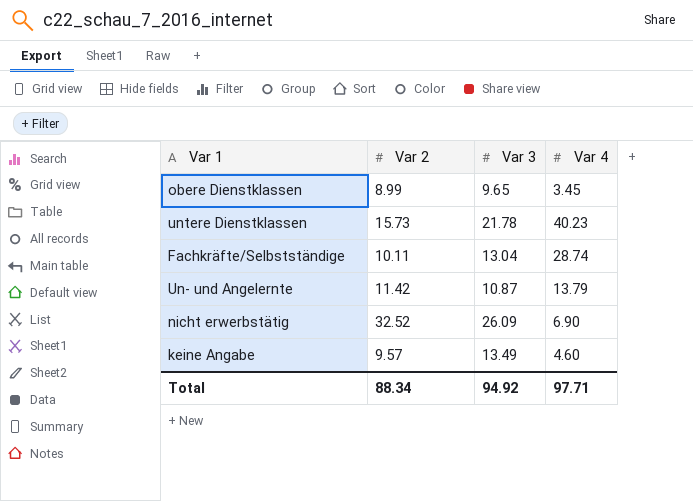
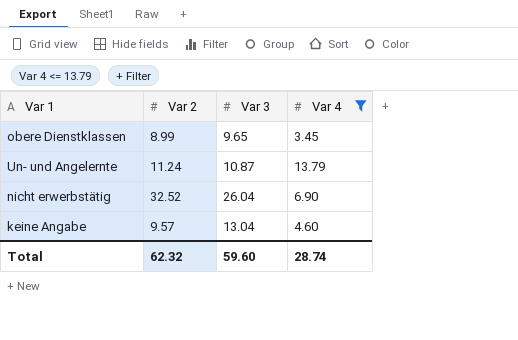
filter: none -> Var 4 <= 13.79
Un- und Angelernte | Var 2: 11.42 -> 11.24
nicht erwerbstätig | Var 3: 26.09 -> 26.04
keine Angabe | Var 3: 13.49 -> 13.04
Total | Var 2: 88.34 -> 62.32
Total | Var 3: 94.92 -> 59.60
Total | Var 4: 97.71 -> 28.74

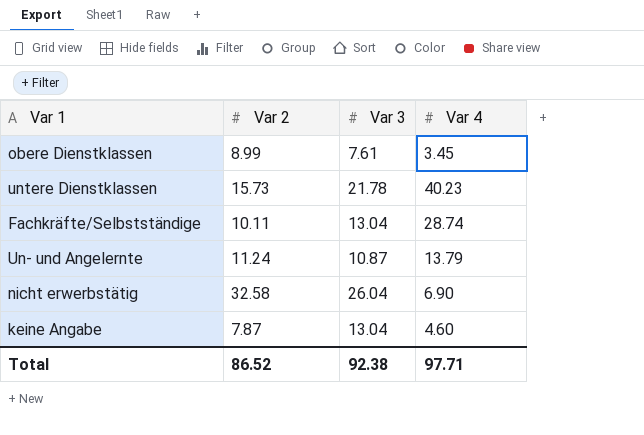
filter: Var 4 <= 13.79 -> none
obere Dienstklassen | Var 3: 9.65 -> 7.61
nicht erwerbstätig | Var 2: 32.52 -> 32.58
keine Angabe | Var 2: 9.57 -> 7.87
Total | Var 2: 62.32 -> 86.52
Total | Var 3: 59.60 -> 92.38
Total | Var 4: 28.74 -> 97.71

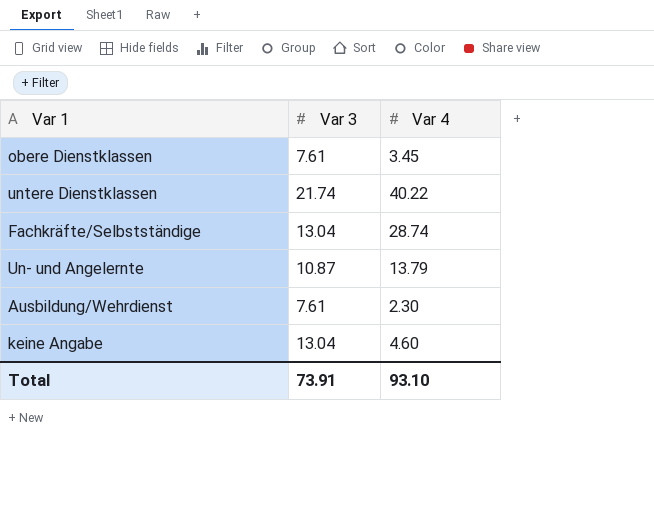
column Var 2 | position: 2 -> none
row nicht erwerbstätig: 32.58 | 26.04 | 6.90 -> none
untere Dienstklassen | Var 3: 21.78 -> 21.74
untere Dienstklassen | Var 4: 40.23 -> 40.22
row Ausbildung/Wehrdienst: none -> 7.61 | 2.30
Total | Var 3: 92.38 -> 73.91
Total | Var 4: 97.71 -> 93.10

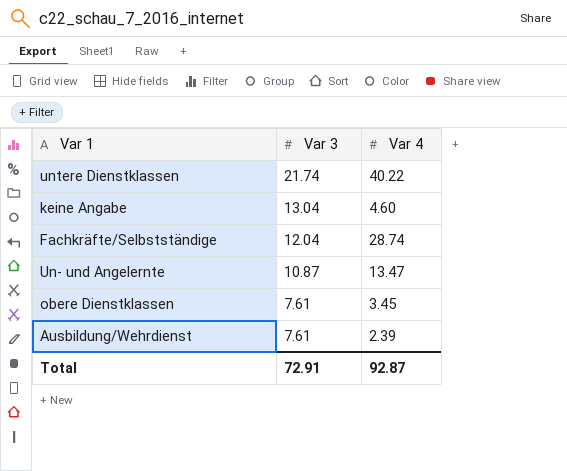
row order: none -> Var 3 descending
Fachkräfte/Selbstständige | Var 3: 13.04 -> 12.04
Un- und Angelernte | Var 4: 13.79 -> 13.47
Ausbildung/Wehrdienst | Var 4: 2.30 -> 2.39
Total | Var 3: 73.91 -> 72.91
Total | Var 4: 93.10 -> 92.87

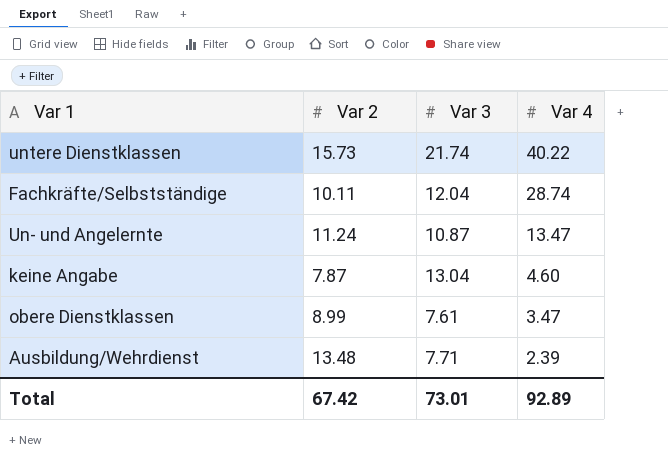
row order: Var 3 descending -> Var 4 descending
column Var 2 | position: none -> 2
obere Dienstklassen | Var 4: 3.45 -> 3.47
Ausbildung/Wehrdienst | Var 3: 7.61 -> 7.71
Total | Var 3: 72.91 -> 73.01
Total | Var 4: 92.87 -> 92.89

